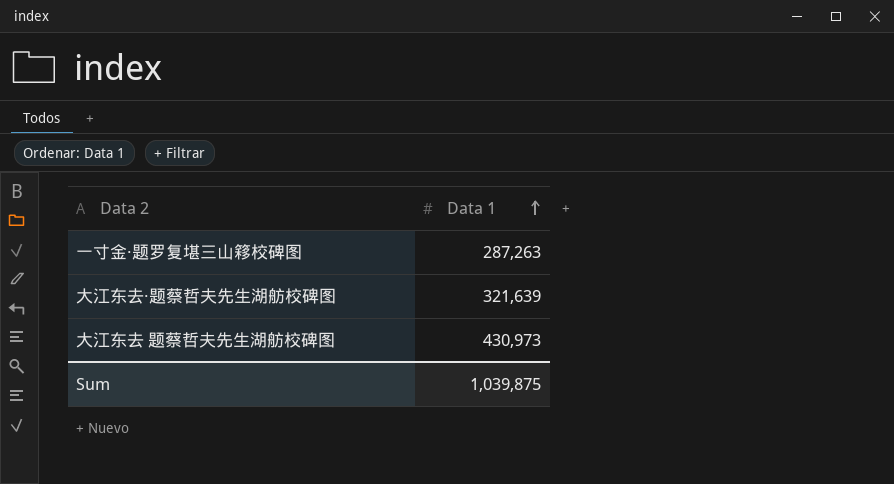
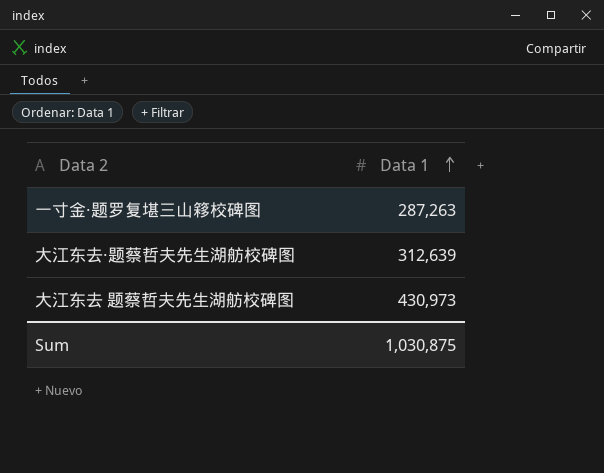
大江东去·题蔡哲夫先生湖舫校碑图 | Data 1: 321,639 -> 312,639
Sum | Data 1: 1,039,875 -> 1,030,875

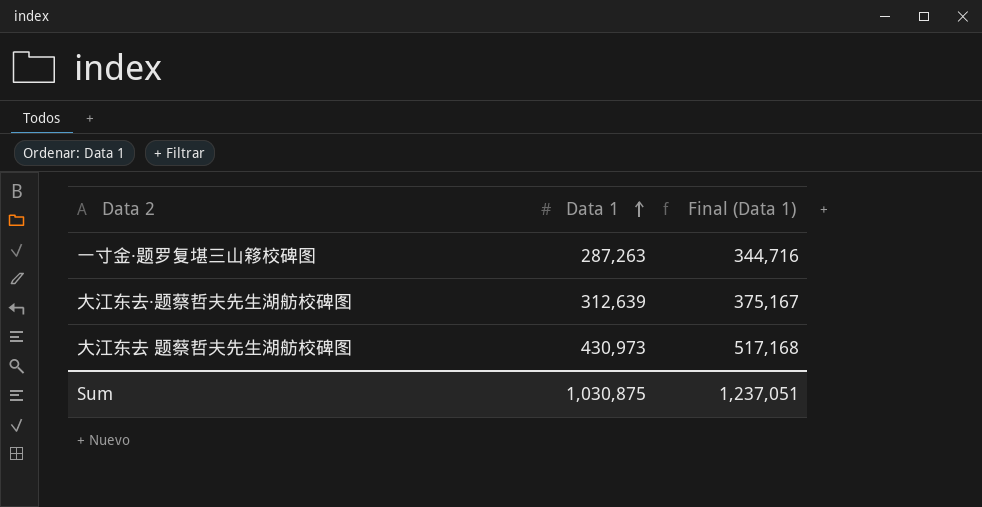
column Final (Data 1) | formula: none -> [Data 1] * 1.2

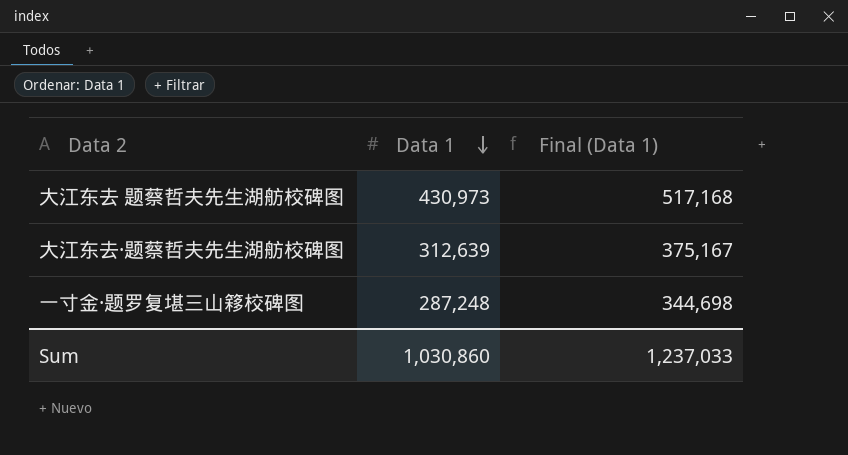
row order: Data 1 ascending -> Data 1 descending
一寸金·题罗复堪三山簃校碑图 | Data 1: 287,263 -> 287,248
一寸金·题罗复堪三山簃校碑图 | Final (Data 1): 344,716 -> 344,698
Sum | Data 1: 1,030,875 -> 1,030,860
Sum | Final (Data 1): 1,237,051 -> 1,237,033

